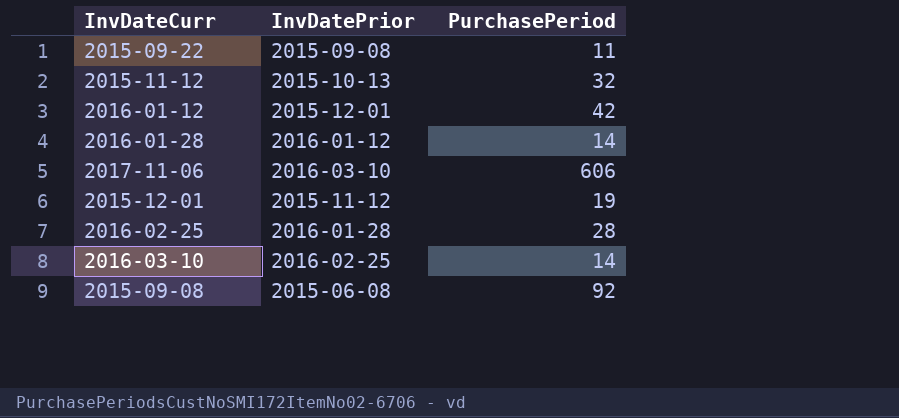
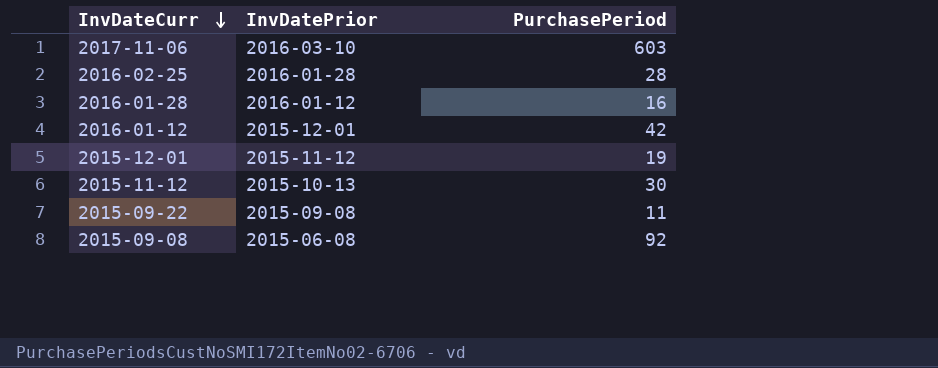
row order: none -> InvDateCurr descending
row 2016-03-10: 2016-02-25 | 14 -> none
2017-11-06 | PurchasePeriod: 606 -> 603
2016-01-28 | PurchasePeriod: 14 -> 16
2015-11-12 | PurchasePeriod: 32 -> 30

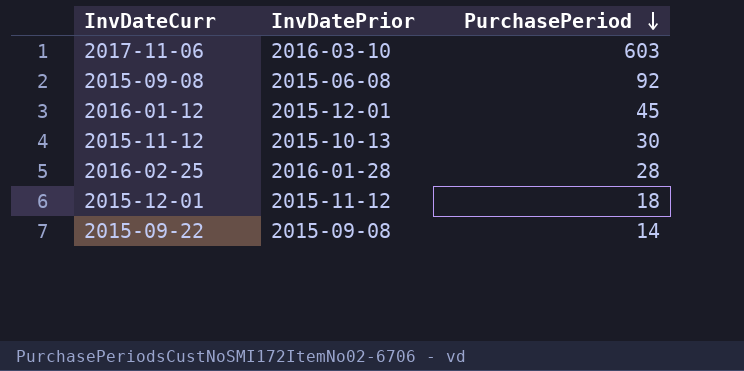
row order: InvDateCurr descending -> PurchasePeriod descending
row 2016-01-28: 2016-01-12 | 16 -> none
2016-01-12 | PurchasePeriod: 42 -> 45
2015-12-01 | PurchasePeriod: 19 -> 18
2015-09-22 | PurchasePeriod: 11 -> 14

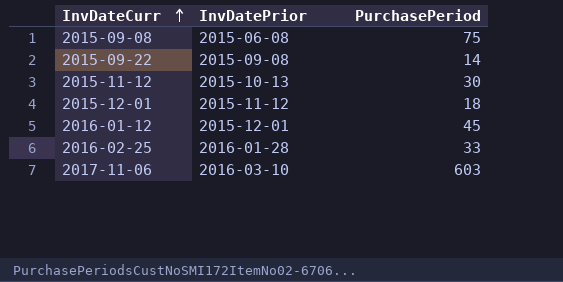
row order: PurchasePeriod descending -> InvDateCurr ascending
2015-09-08 | PurchasePeriod: 92 -> 75
2016-02-25 | PurchasePeriod: 28 -> 33

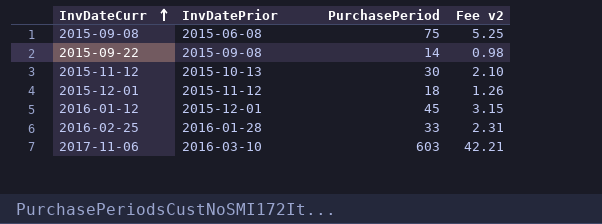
column Fee v2 | formula: none -> [PurchasePeriod] * 0.07

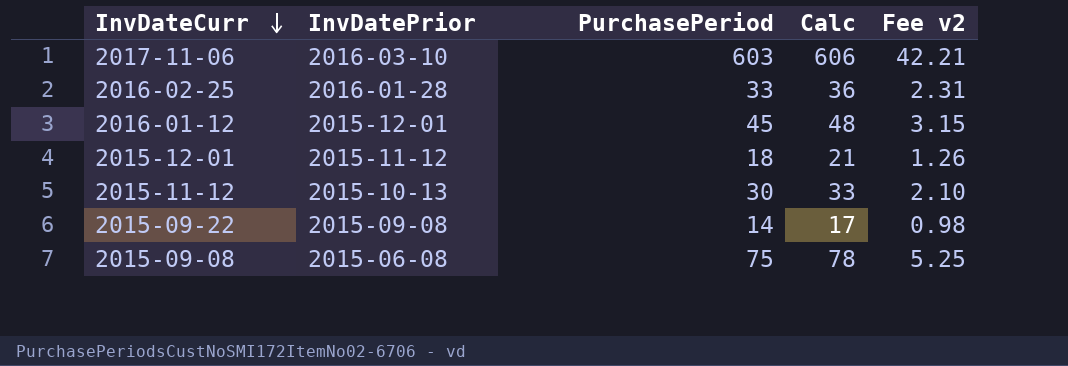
row order: InvDateCurr ascending -> InvDateCurr descending
column Calc | formula: none -> [PurchasePeriod] + 3

